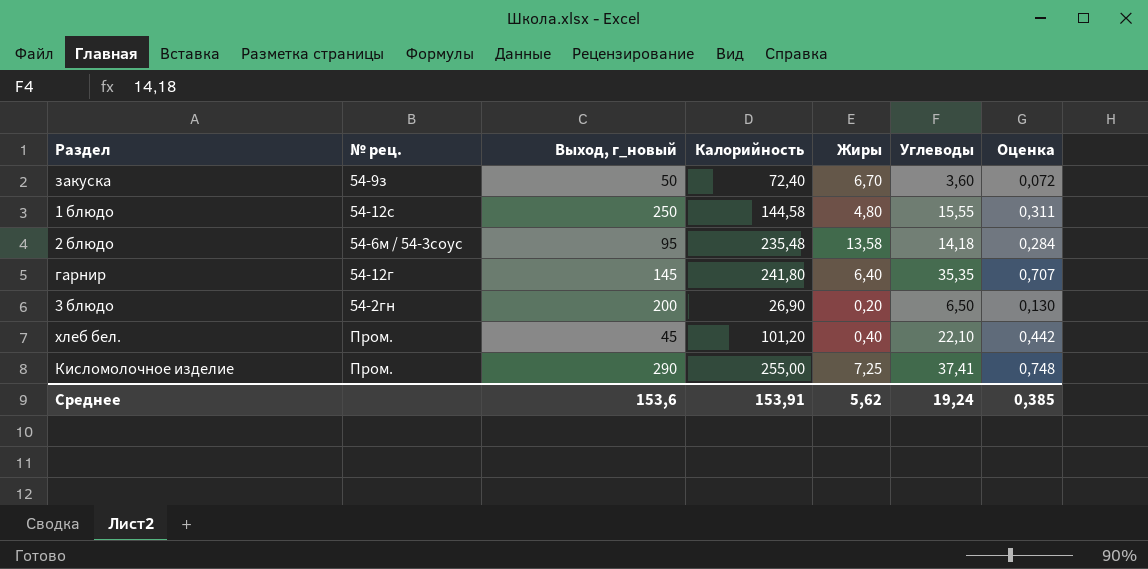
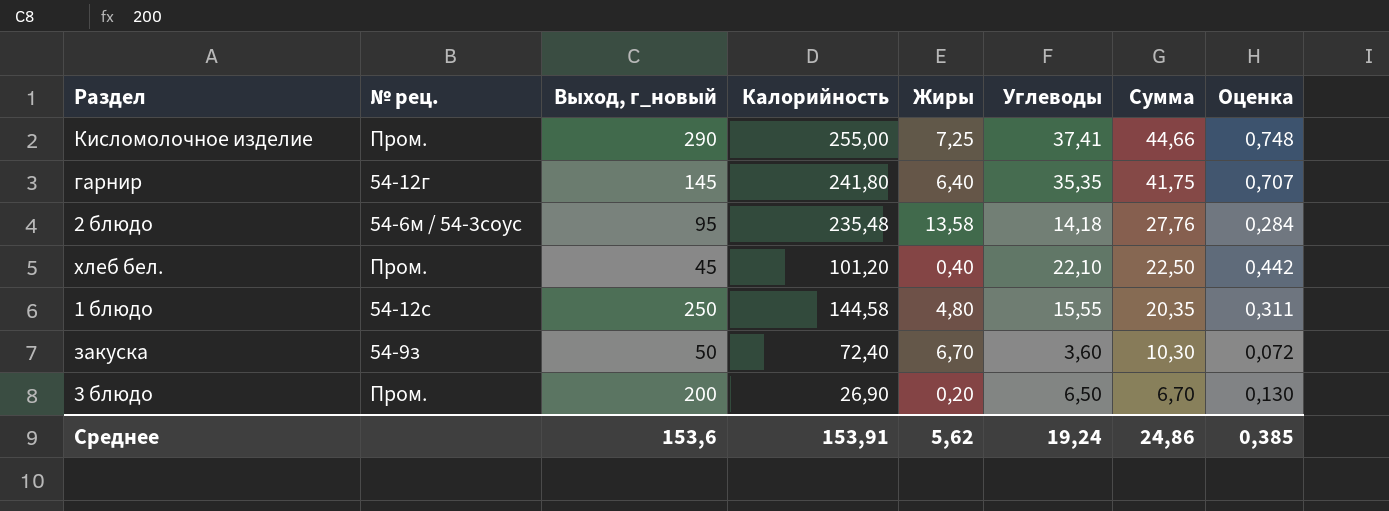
row order: none -> Сумма descending
column Сумма | formula: none -> [Жиры] + [Углеводы]
3 блюдо | № рец.: 54-2гн -> Пром.

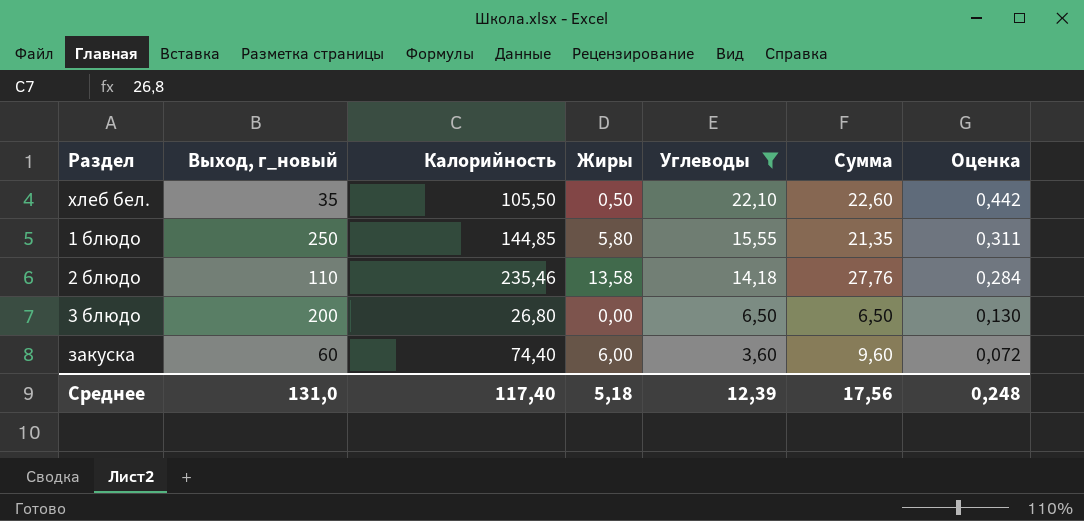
filter: none -> Углеводы <= 22,10
row order: Сумма descending -> Углеводы descending
column № рец. | position: 2 -> none
хлеб бел. | Выход, г_новый: 45 -> 35
хлеб бел. | Калорийность: 101,20 -> 105,50
хлеб бел. | Жиры: 0,40 -> 0,50
хлеб бел. | Сумма: 22,50 -> 22,60
1 блюдо | Калорийность: 144,58 -> 144,85
1 блюдо | Жиры: 4,80 -> 5,80
1 блюдо | Сумма: 20,35 -> 21,35
2 блюдо | Выход, г_новый: 95 -> 110
2 блюдо | Калорийность: 235,48 -> 235,46
3 блюдо | Калорийность: 26,90 -> 26,80
3 блюдо | Жиры: 0,20 -> 0,00
3 блюдо | Сумма: 6,70 -> 6,50
закуска | Выход, г_новый: 50 -> 60
закуска | Калорийность: 72,40 -> 74,40
закуска | Жиры: 6,70 -> 6,00
закуска | Сумма: 10,30 -> 9,60
Среднее | Выход, г_новый: 153,6 -> 131,0
Среднее | Калорийность: 153,91 -> 117,40
Среднее | Жиры: 5,62 -> 5,18
Среднее | Углеводы: 19,24 -> 12,39
Среднее | Сумма: 24,86 -> 17,56
Среднее | Оценка: 0,385 -> 0,248

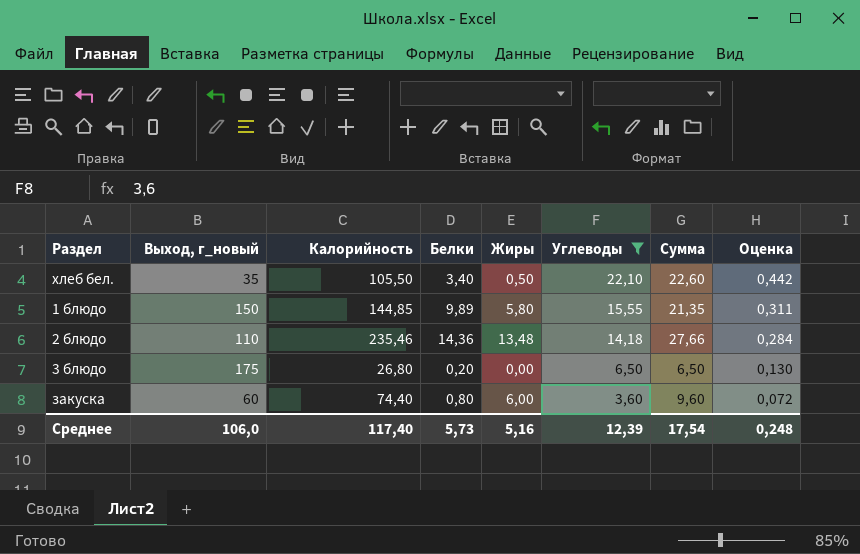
column Белки | position: none -> 4
1 блюдо | Выход, г_новый: 250 -> 150
2 блюдо | Жиры: 13,58 -> 13,48
2 блюдо | Сумма: 27,76 -> 27,66
3 блюдо | Выход, г_новый: 200 -> 175
Среднее | Выход, г_новый: 131,0 -> 106,0
Среднее | Жиры: 5,18 -> 5,16
Среднее | Сумма: 17,56 -> 17,54

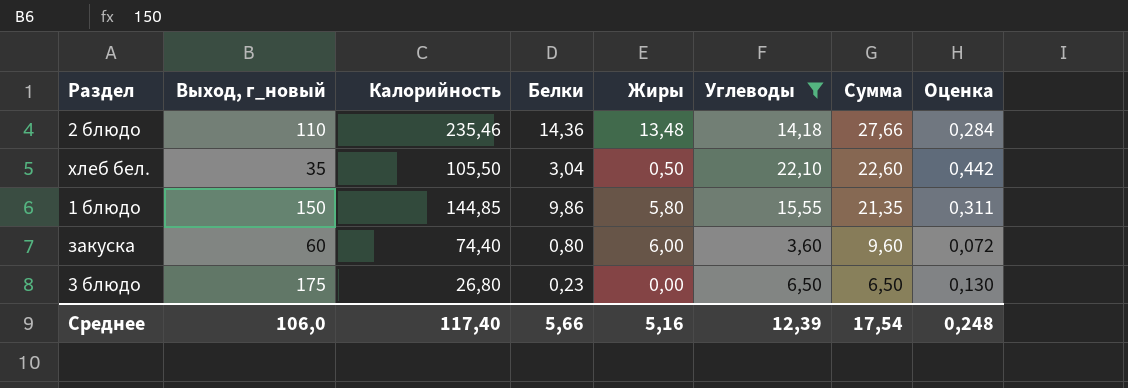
row order: Углеводы descending -> Сумма descending
хлеб бел. | Белки: 3,40 -> 3,04
1 блюдо | Белки: 9,89 -> 9,86
3 блюдо | Белки: 0,20 -> 0,23
Среднее | Белки: 5,73 -> 5,66

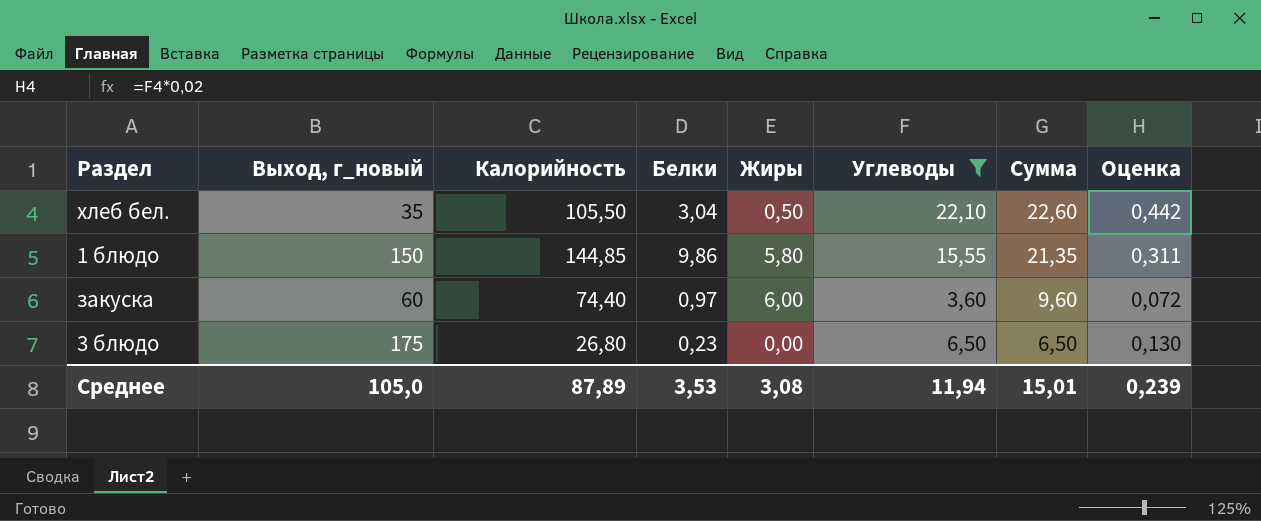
row 2 блюдо: 110 | 235,46 | 14,36 | 13,48 | 14,18 | 27,66 | 0,284 -> none
закуска | Белки: 0,80 -> 0,97
Среднее | Выход, г_новый: 106,0 -> 105,0
Среднее | Калорийность: 117,40 -> 87,89
Среднее | Белки: 5,66 -> 3,53
Среднее | Жиры: 5,16 -> 3,08
Среднее | Углеводы: 12,39 -> 11,94
Среднее | Сумма: 17,54 -> 15,01
Среднее | Оценка: 0,248 -> 0,239

